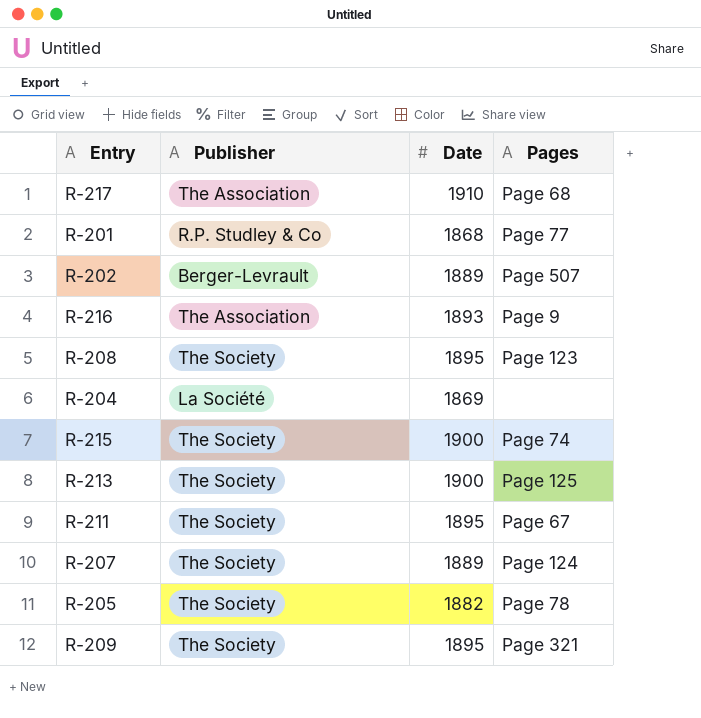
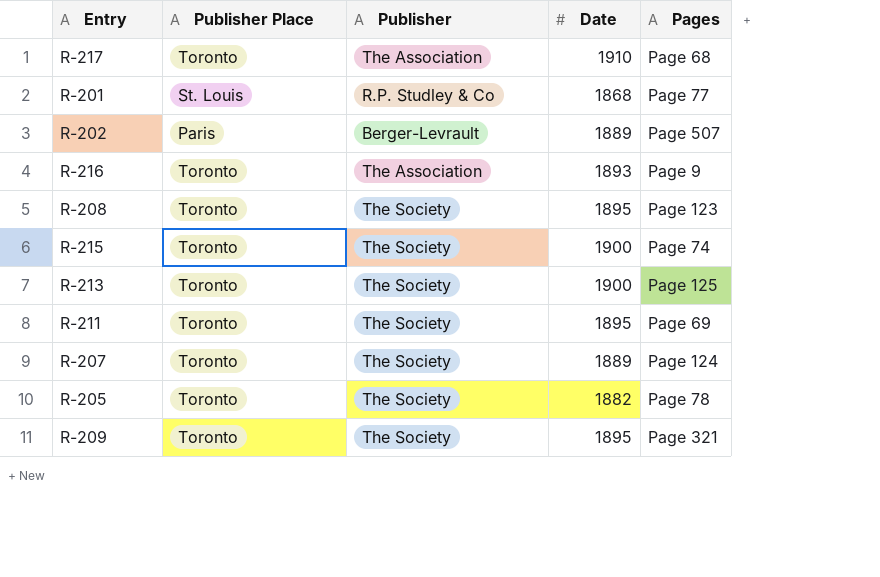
column Publisher Place | position: none -> 2
row R-204: La Société | 1869 | none -> none
R-211 | Pages: Page 67 -> Page 69

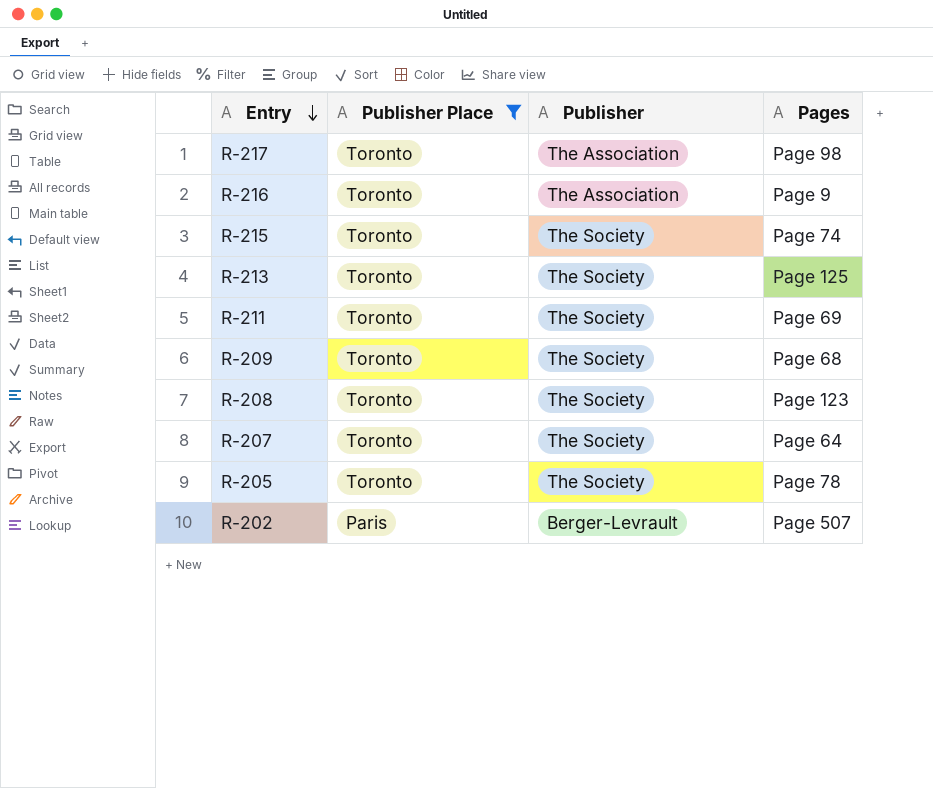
filter: none -> Publisher Place != St. Louis
row order: none -> Entry descending
column Date | position: 4 -> none
R-217 | Pages: Page 68 -> Page 98
R-209 | Pages: Page 321 -> Page 68
R-207 | Pages: Page 124 -> Page 64

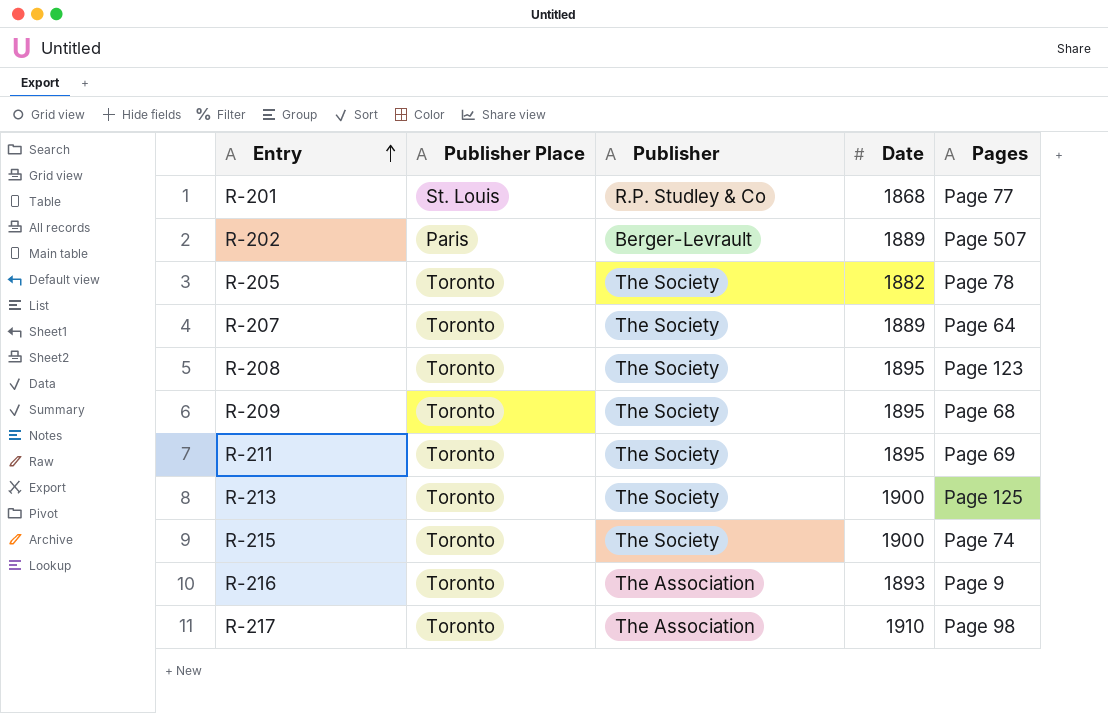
filter: Publisher Place != St. Louis -> none
row order: Entry descending -> Entry ascending
column Date | position: none -> 4

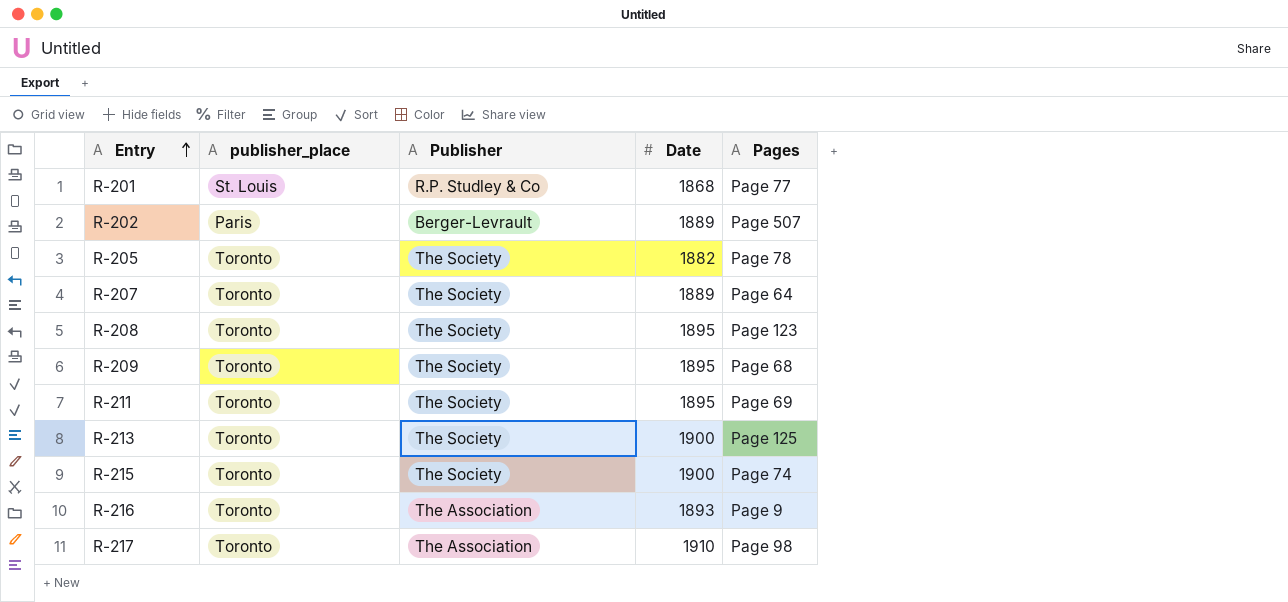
column name: Publisher Place -> publisher_place

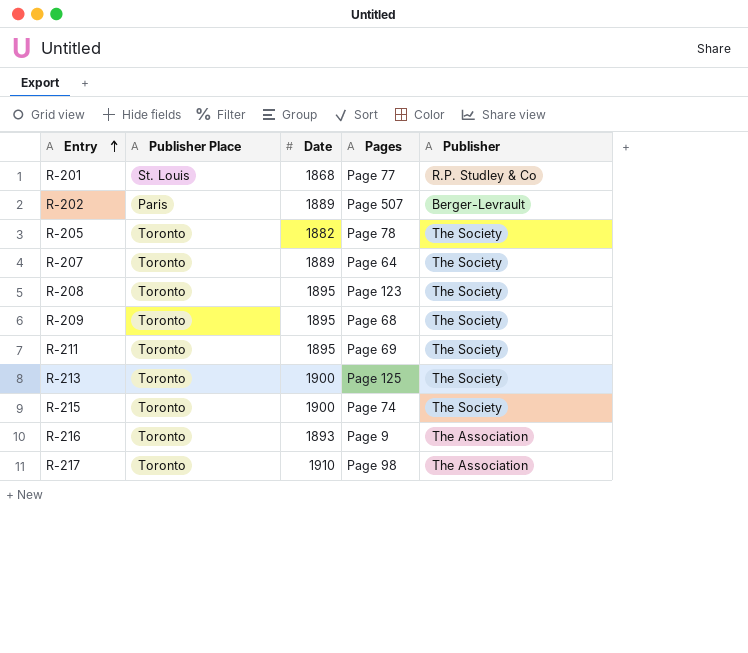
column name: publisher_place -> Publisher Place
column Publisher | position: 3 -> 5

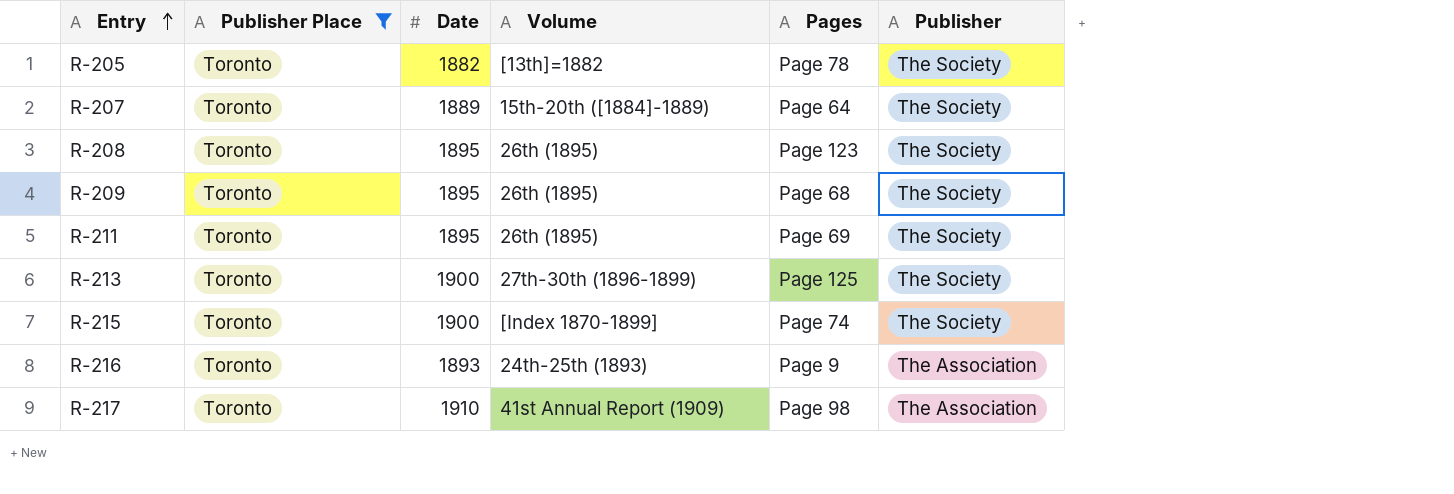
filter: none -> Publisher Place = Toronto
column Volume | position: none -> 4

